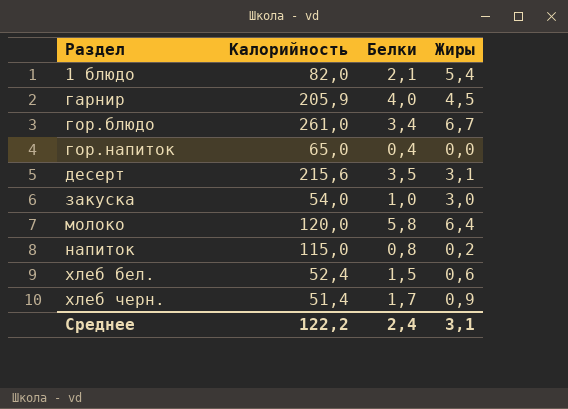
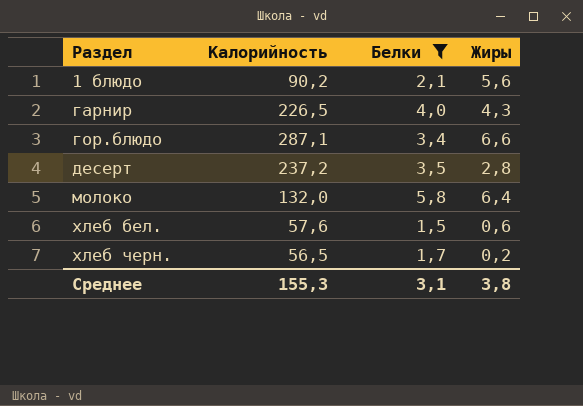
filter: none -> Белки >= 1,5
1 блюдо | Калорийность: 82,0 -> 90,2
1 блюдо | Жиры: 5,4 -> 5,6
гарнир | Калорийность: 205,9 -> 226,5
гарнир | Жиры: 4,5 -> 4,3
гор.блюдо | Калорийность: 261,0 -> 287,1
гор.блюдо | Жиры: 6,7 -> 6,6
десерт | Калорийность: 215,6 -> 237,2
десерт | Жиры: 3,1 -> 2,8
молоко | Калорийность: 120,0 -> 132,0
хлеб бел. | Калорийность: 52,4 -> 57,6
хлеб черн. | Калорийность: 51,4 -> 56,5
хлеб черн. | Жиры: 0,9 -> 0,2
Среднее | Калорийность: 122,2 -> 155,3
Среднее | Белки: 2,4 -> 3,1
Среднее | Жиры: 3,1 -> 3,8

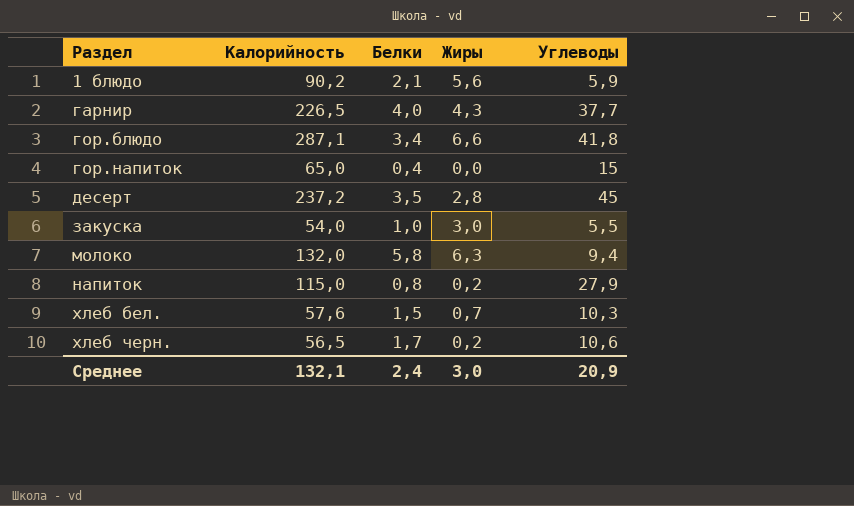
filter: Белки >= 1,5 -> none
column Углеводы | position: none -> 5
молоко | Жиры: 6,4 -> 6,3
хлеб бел. | Жиры: 0,6 -> 0,7
Среднее | Калорийность: 155,3 -> 132,1
Среднее | Белки: 3,1 -> 2,4
Среднее | Жиры: 3,8 -> 3,0

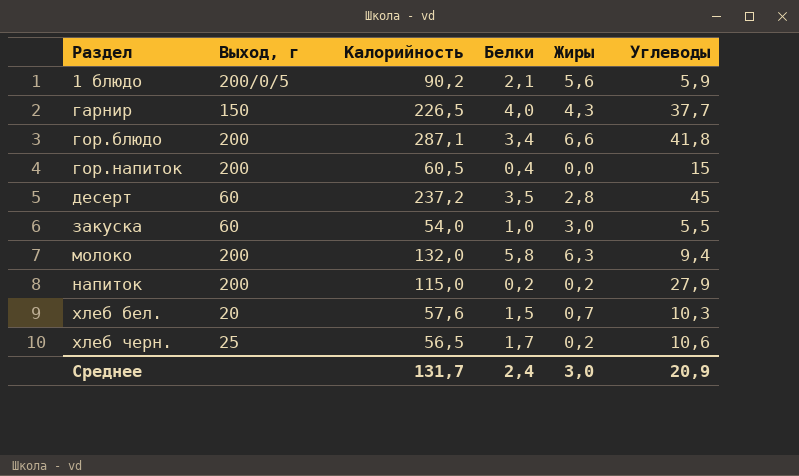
column Выход, г | position: none -> 2
гор.напиток | Калорийность: 65,0 -> 60,5
напиток | Белки: 0,8 -> 0,2
Среднее | Калорийность: 132,1 -> 131,7

